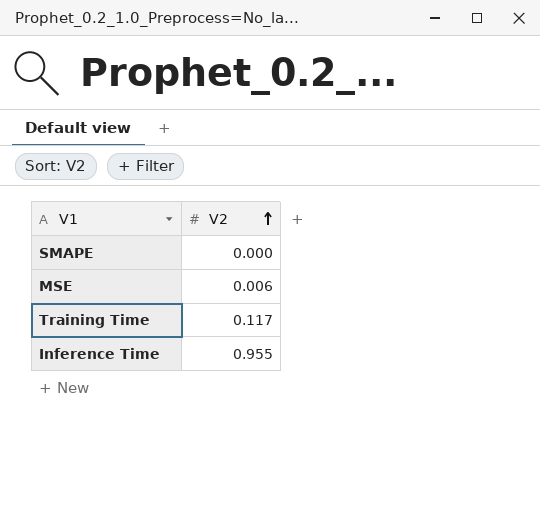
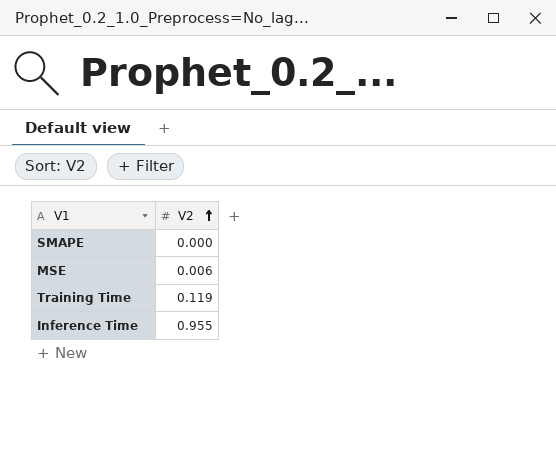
Training Time | V2: 0.117 -> 0.119

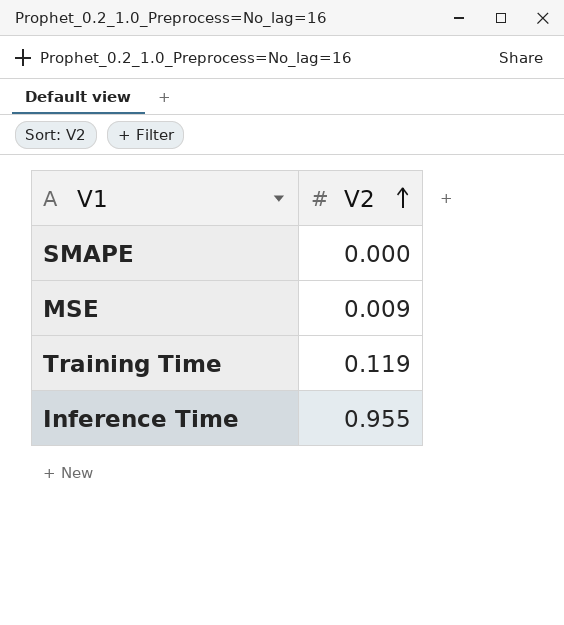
MSE | V2: 0.006 -> 0.009

